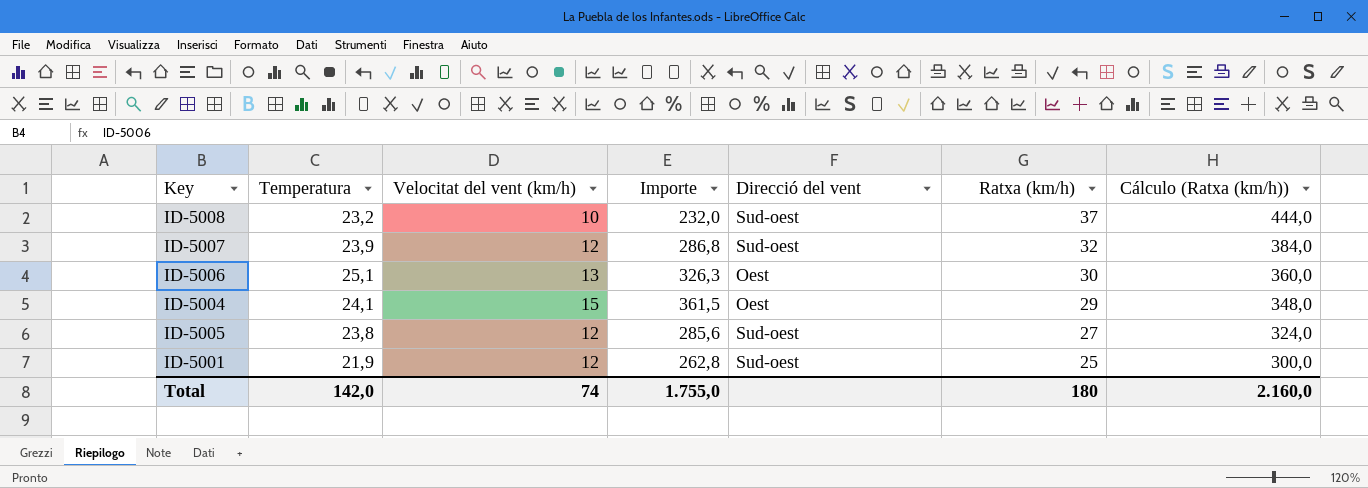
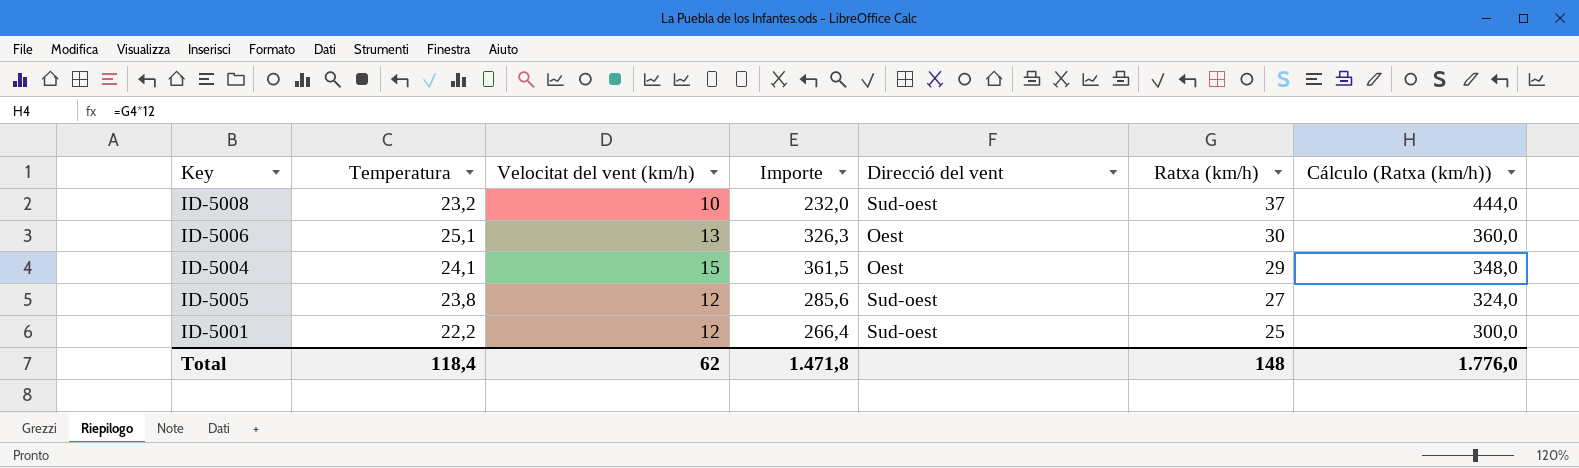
row ID-5007: 23,9 | 12 | 286,8 | Sud-oest | 32 | 384,0 -> none
ID-5001 | Temperatura: 21,9 -> 22,2
ID-5001 | Importe: 262,8 -> 266,4
Total | Temperatura: 142,0 -> 118,4
Total | Velocitat del vent (km/h): 74 -> 62
Total | Importe: 1.755,0 -> 1.471,8
Total | Ratxa (km/h): 180 -> 148
Total | Cálculo (Ratxa (km/h)): 2.160,0 -> 1.776,0

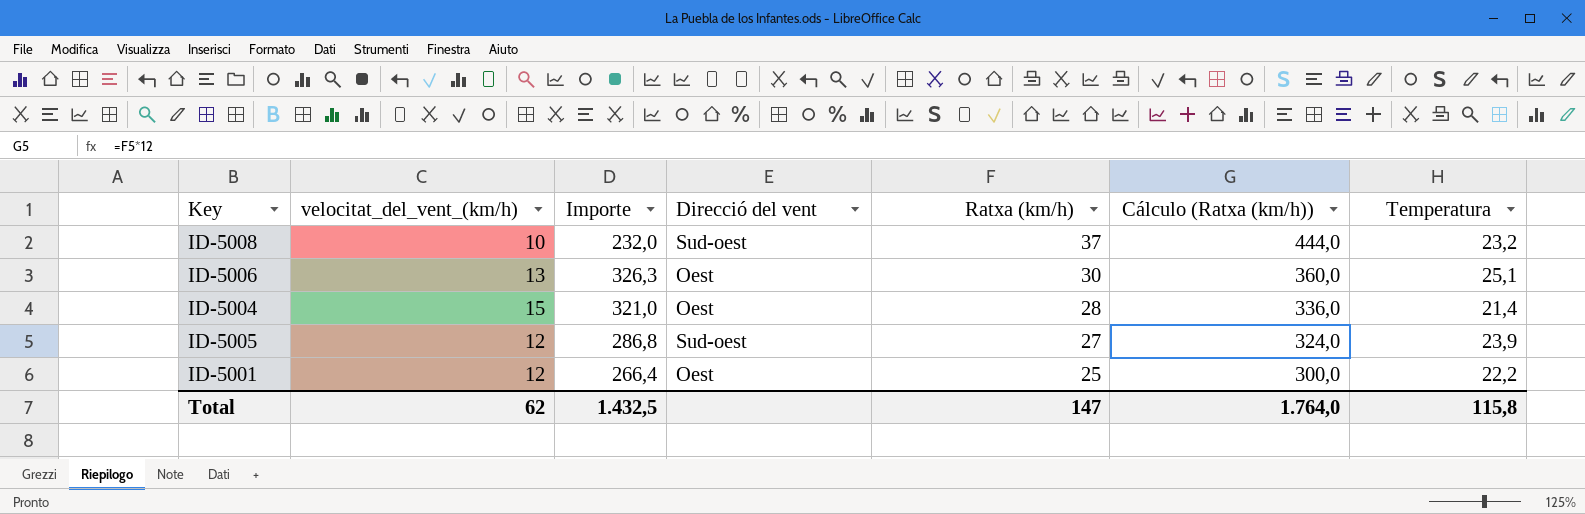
column name: Velocitat del vent (km/h) -> velocitat_del_vent_(km/h)
column Temperatura | position: 2 -> 7
ID-5004 | Importe: 361,5 -> 321,0
ID-5004 | Ratxa (km/h): 29 -> 28
ID-5004 | Cálculo (Ratxa (km/h)): 348,0 -> 336,0
ID-5004 | Temperatura: 24,1 -> 21,4
ID-5005 | Importe: 285,6 -> 286,8
ID-5005 | Temperatura: 23,8 -> 23,9
ID-5001 | Direcció del vent: Sud-oest -> Oest
Total | Importe: 1.471,8 -> 1.432,5
Total | Ratxa (km/h): 148 -> 147
Total | Cálculo (Ratxa (km/h)): 1.776,0 -> 1.764,0
Total | Temperatura: 118,4 -> 115,8

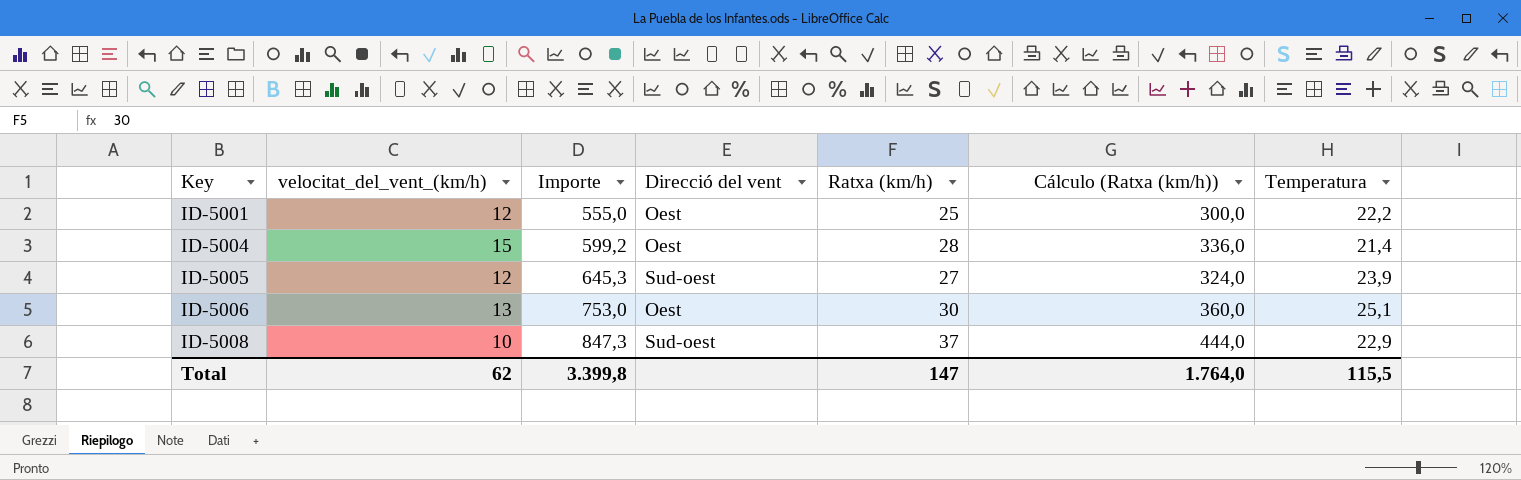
row order: Ratxa (km/h) descending -> Key ascending
column Importe | formula: [velocitat_del_vent_(km/h)] * [Temperatura] -> [Ratxa (km/h)] * [Temperatura]
ID-5008 | Temperatura: 23,2 -> 22,9
Total | Importe: 1.432,5 -> 3.399,8
Total | Temperatura: 115,8 -> 115,5

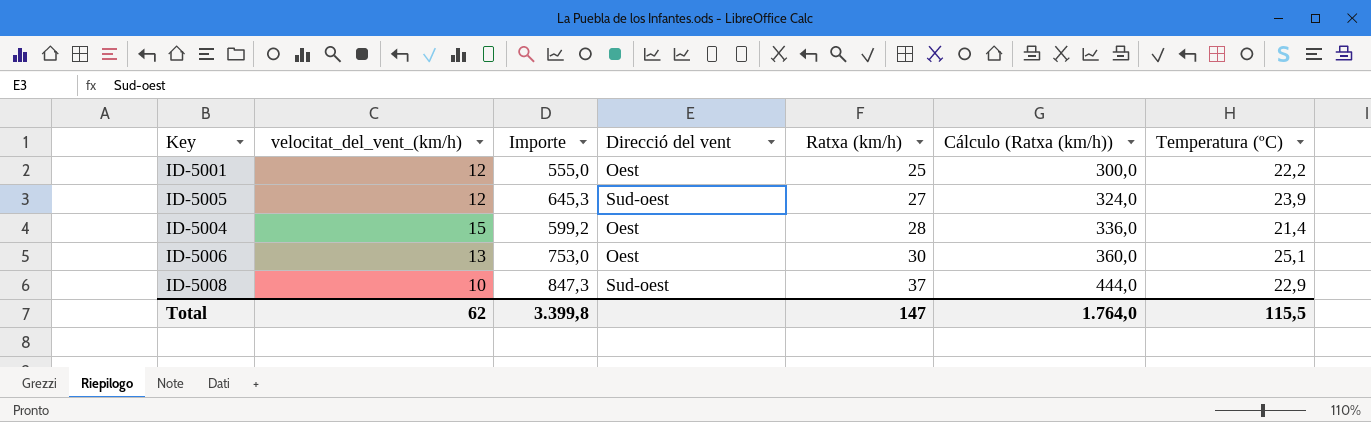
row order: Key ascending -> Ratxa (km/h) ascending
column name: Temperatura -> Temperatura (ºC)

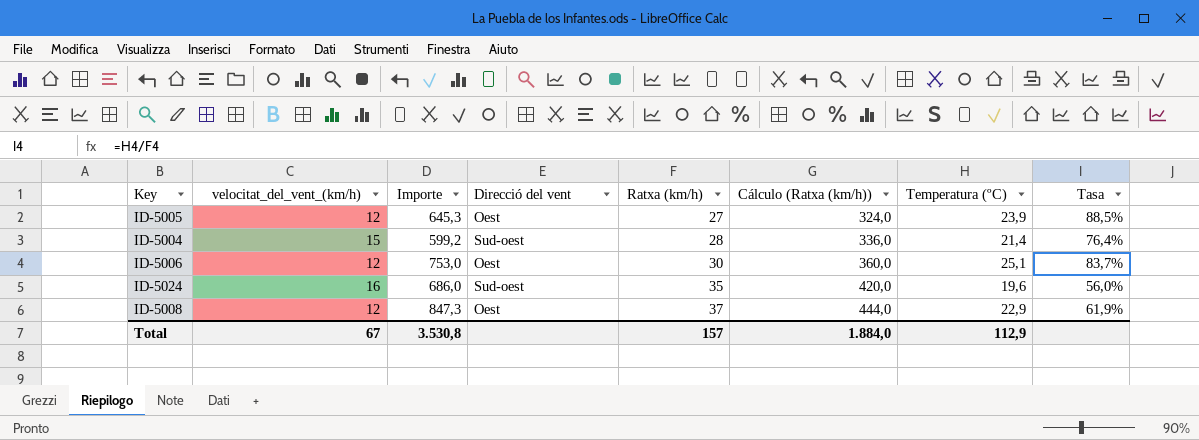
column Tasa | formula: none -> [Temperatura (ºC)] / [Ratxa (km/h)]
row ID-5001: 12 | 555,0 | Oest | 25 | 300,0 | 22,2 -> none
ID-5005 | Direcció del vent: Sud-oest -> Oest
ID-5004 | Direcció del vent: Oest -> Sud-oest
ID-5006 | velocitat_del_vent_(km/h): 13 -> 12
row ID-5024: none -> 16 | 686,0 | Sud-oest | 35 | 420,0 | 19,6 | 56,0%
ID-5008 | velocitat_del_vent_(km/h): 10 -> 12
ID-5008 | Direcció del vent: Sud-oest -> Oest
Total | velocitat_del_vent_(km/h): 62 -> 67
Total | Importe: 3.399,8 -> 3.530,8
Total | Ratxa (km/h): 147 -> 157
Total | Cálculo (Ratxa (km/h)): 1.764,0 -> 1.884,0
Total | Temperatura (ºC): 115,5 -> 112,9

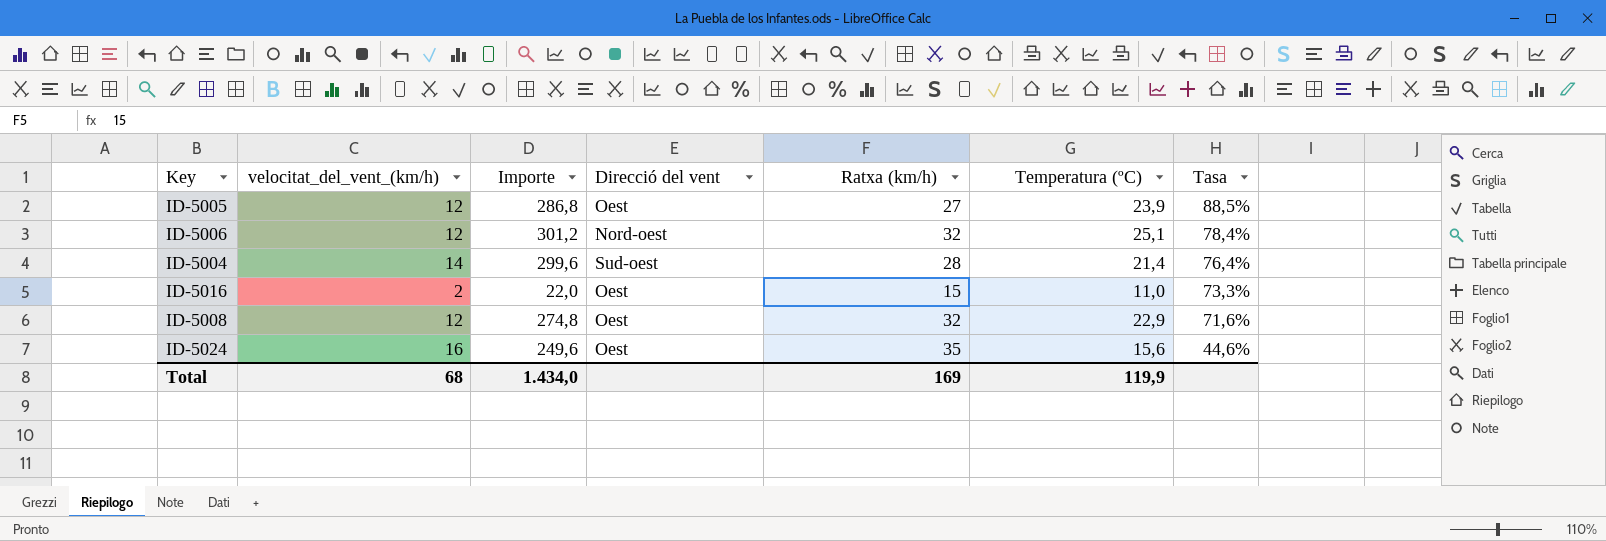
row order: Ratxa (km/h) ascending -> Tasa descending
column Cálculo (Ratxa (km/h)) | formula: [Ratxa (km/h)] * 12 -> none
column Importe | formula: [Ratxa (km/h)] * [Temperatura (ºC)] -> [velocitat_del_vent_(km/h)] * [Temperatura (ºC)]
ID-5006 | Direcció del vent: Oest -> Nord-oest
ID-5006 | Ratxa (km/h): 30 -> 32
ID-5006 | Tasa: 83,7% -> 78,4%
ID-5004 | velocitat_del_vent_(km/h): 15 -> 14
row ID-5016: none -> 2 | 22,0 | Oest | 15 | 11,0 | 73,3%
ID-5008 | Ratxa (km/h): 37 -> 32
ID-5008 | Tasa: 61,9% -> 71,6%
ID-5024 | Direcció del vent: Sud-oest -> Oest
ID-5024 | Temperatura (ºC): 19,6 -> 15,6
ID-5024 | Tasa: 56,0% -> 44,6%
Total | velocitat_del_vent_(km/h): 67 -> 68
Total | Importe: 3.530,8 -> 1.434,0
Total | Ratxa (km/h): 157 -> 169
Total | Temperatura (ºC): 112,9 -> 119,9

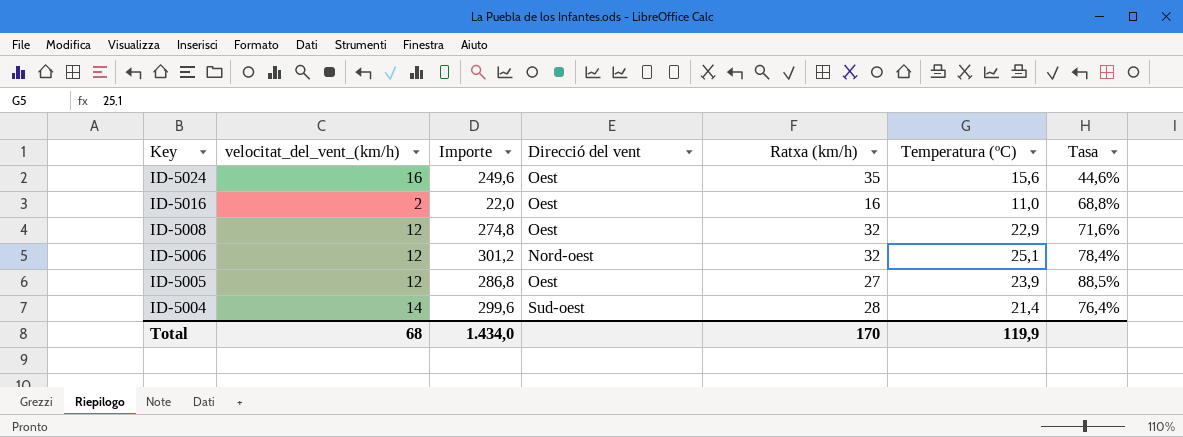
row order: Tasa descending -> Key descending
ID-5016 | Ratxa (km/h): 15 -> 16
ID-5016 | Tasa: 73,3% -> 68,8%
Total | Ratxa (km/h): 169 -> 170

